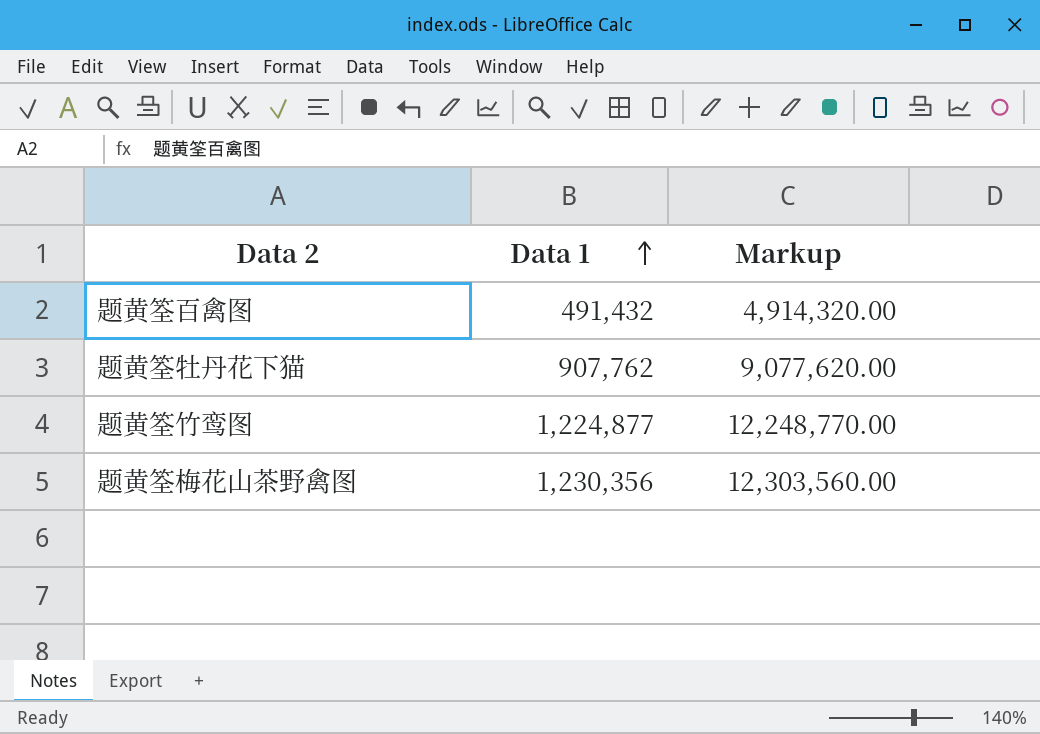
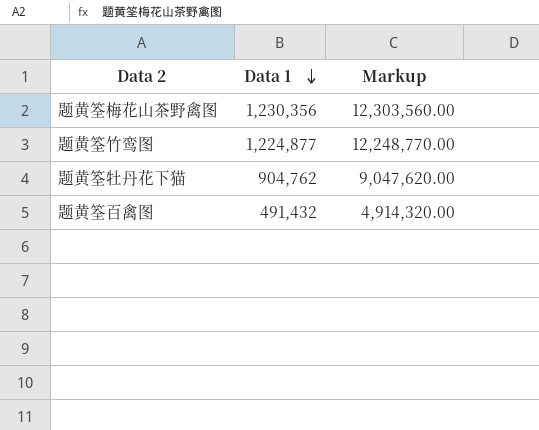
row order: Data 1 ascending -> Data 1 descending
题黄筌牡丹花下猫 | Data 1: 907,762 -> 904,762
题黄筌牡丹花下猫 | Markup: 9,077,620.00 -> 9,047,620.00

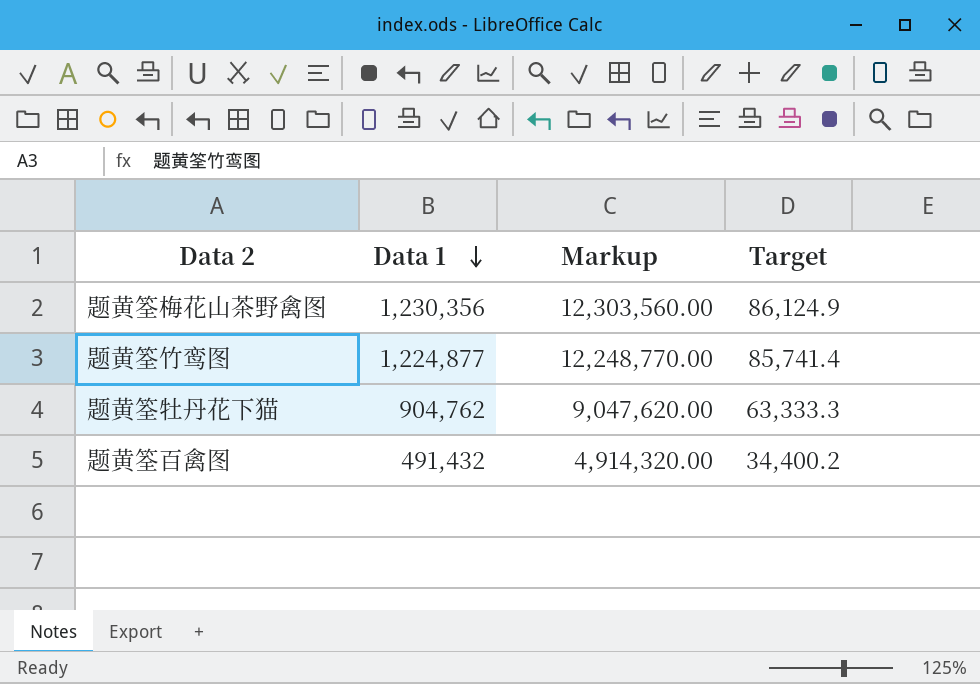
column Target | formula: none -> [Data 1] * 0.07

